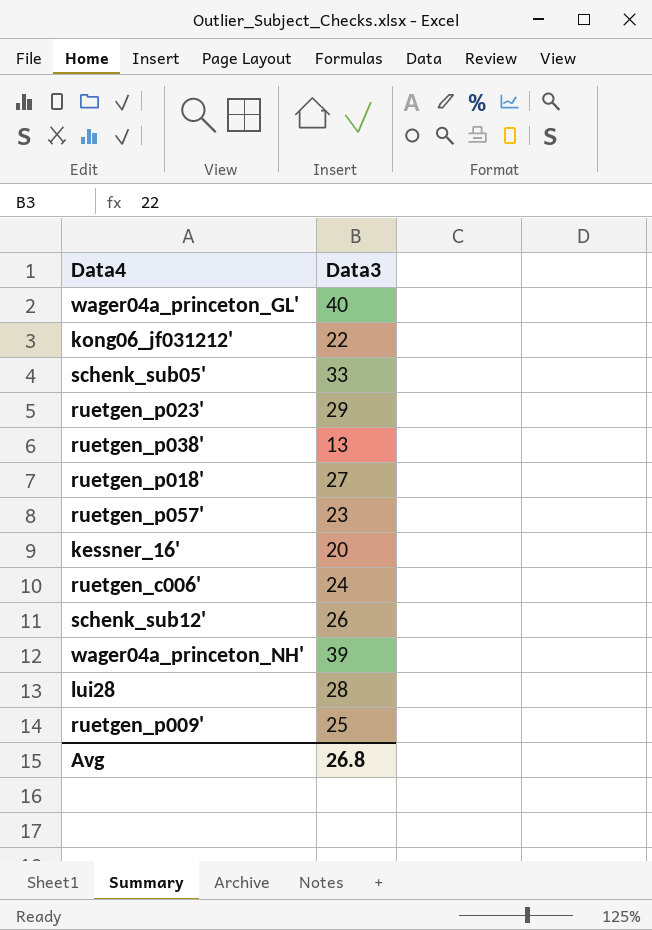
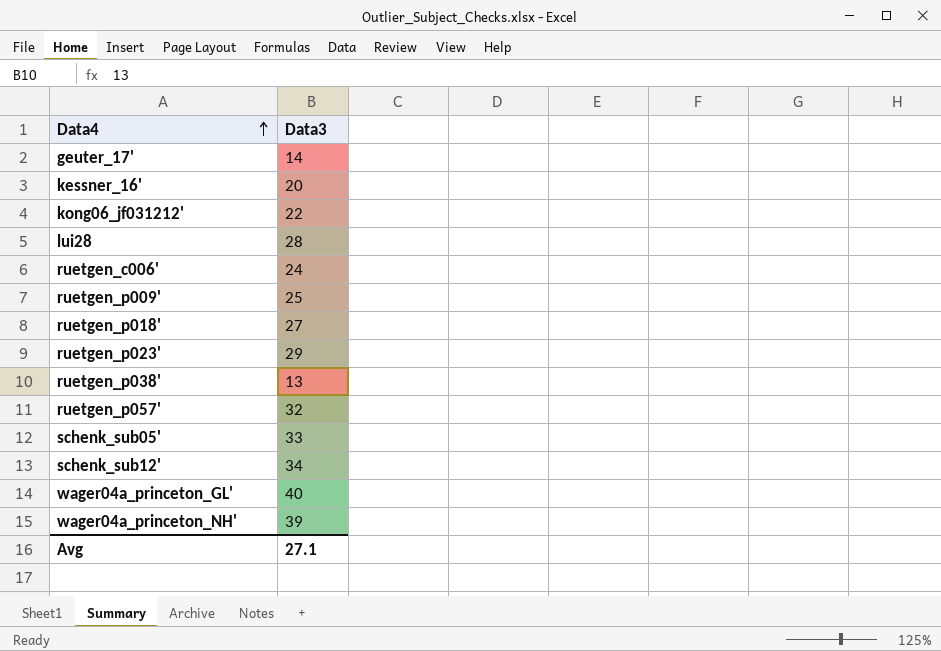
row order: none -> Data4 ascending
row geuter_17': none -> 14
ruetgen_p057' | Data3: 23 -> 32
schenk_sub12' | Data3: 26 -> 34
Avg | Data3: 26.8 -> 27.1

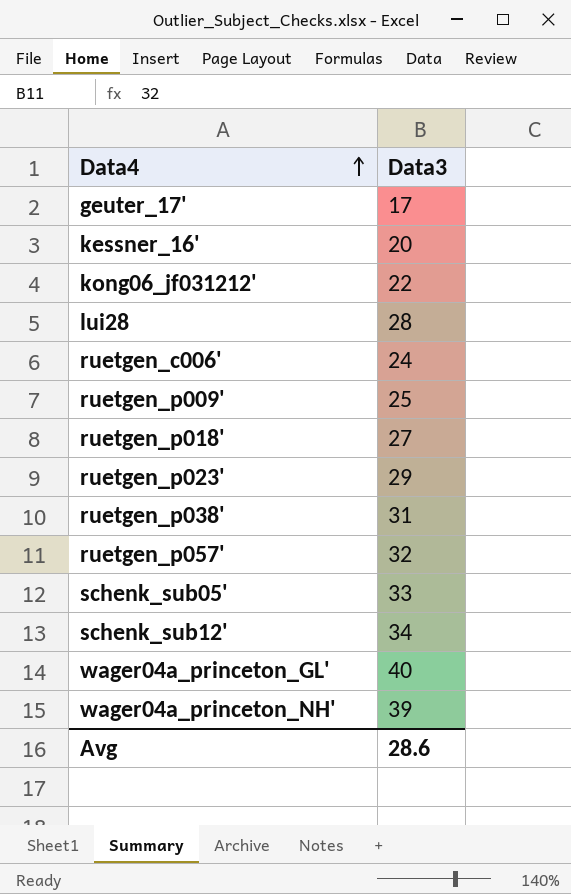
geuter_17' | Data3: 14 -> 17
ruetgen_p038' | Data3: 13 -> 31
Avg | Data3: 27.1 -> 28.6

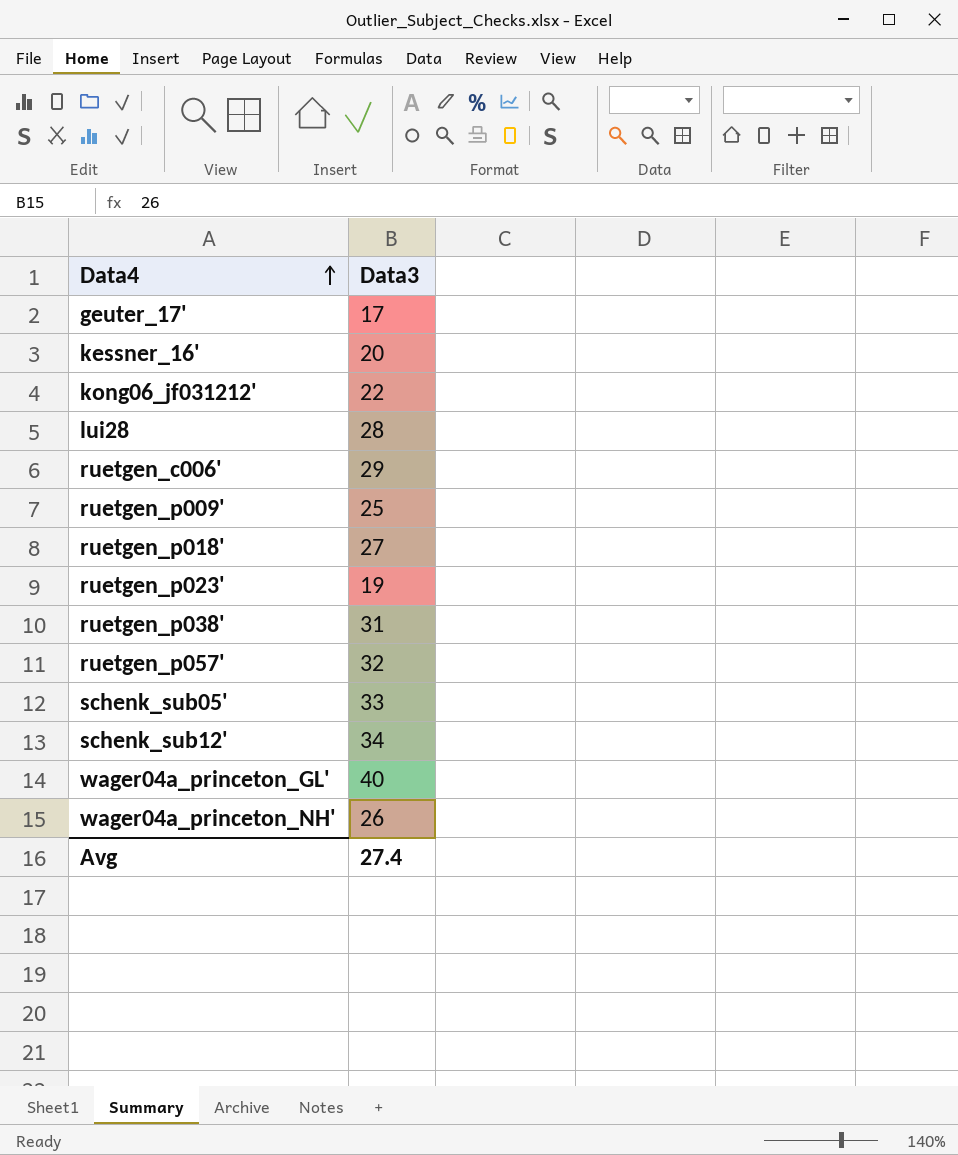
ruetgen_c006' | Data3: 24 -> 29
ruetgen_p023' | Data3: 29 -> 19
wager04a_princeton_NH' | Data3: 39 -> 26
Avg | Data3: 28.6 -> 27.4

